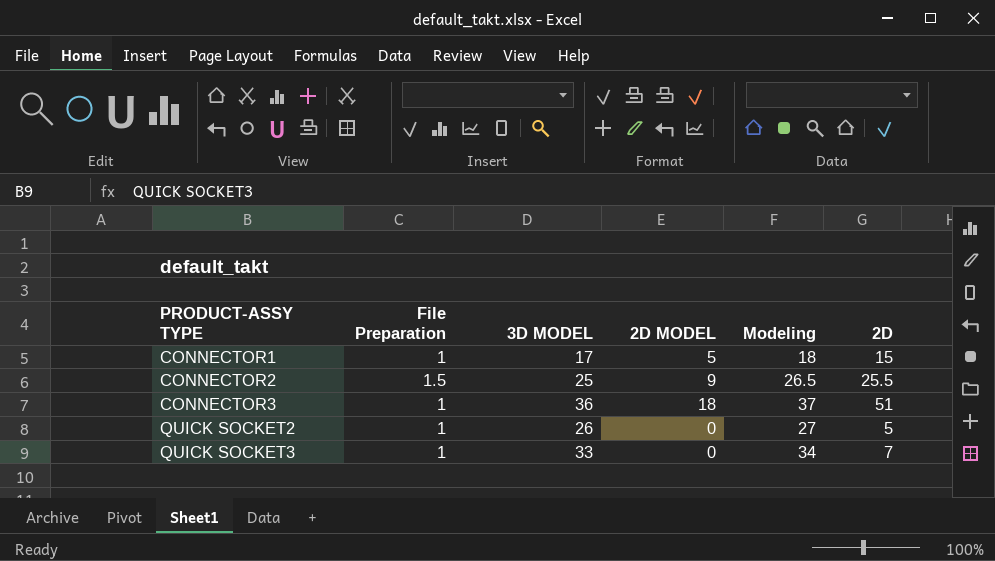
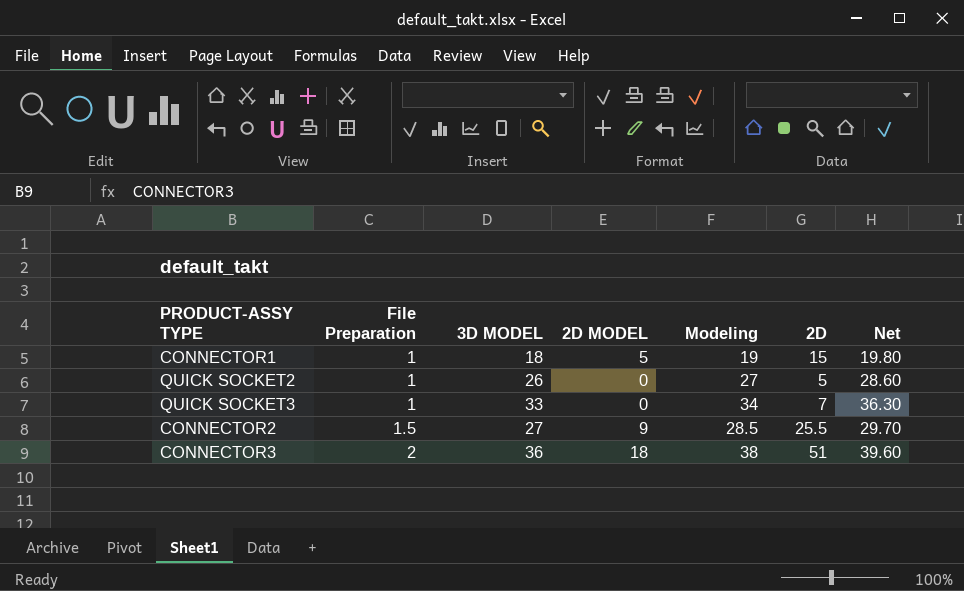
row order: PRODUCT-ASSY TYPE ascending -> File Preparation ascending
column Net | formula: none -> [3D MODEL] * 1.1
CONNECTOR1 | 3D MODEL: 17 -> 18
CONNECTOR1 | Modeling: 18 -> 19
CONNECTOR2 | 3D MODEL: 25 -> 27
CONNECTOR2 | Modeling: 26.5 -> 28.5
CONNECTOR3 | File Preparation: 1 -> 2
CONNECTOR3 | Modeling: 37 -> 38

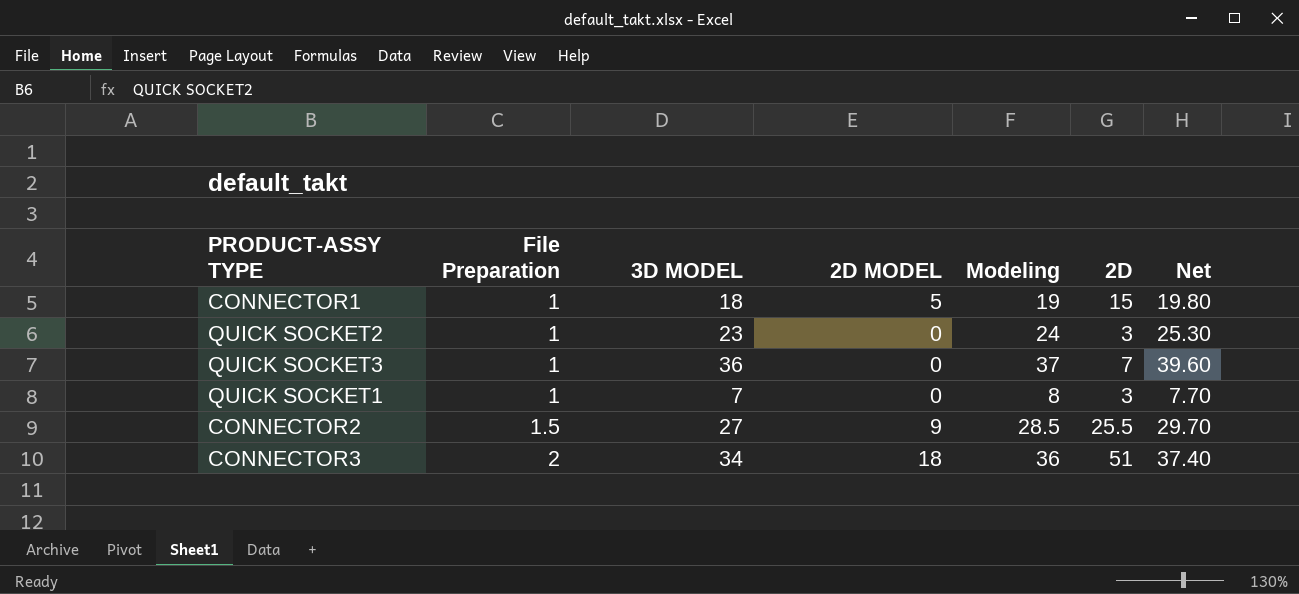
QUICK SOCKET2 | 3D MODEL: 26 -> 23
QUICK SOCKET2 | Modeling: 27 -> 24
QUICK SOCKET2 | 2D: 5 -> 3
QUICK SOCKET2 | Net: 28.60 -> 25.30
QUICK SOCKET3 | 3D MODEL: 33 -> 36
QUICK SOCKET3 | Modeling: 34 -> 37
QUICK SOCKET3 | Net: 36.30 -> 39.60
row QUICK SOCKET1: none -> 1 | 7 | 0 | 8 | 3 | 7.70
CONNECTOR3 | 3D MODEL: 36 -> 34
CONNECTOR3 | Modeling: 38 -> 36
CONNECTOR3 | Net: 39.60 -> 37.40

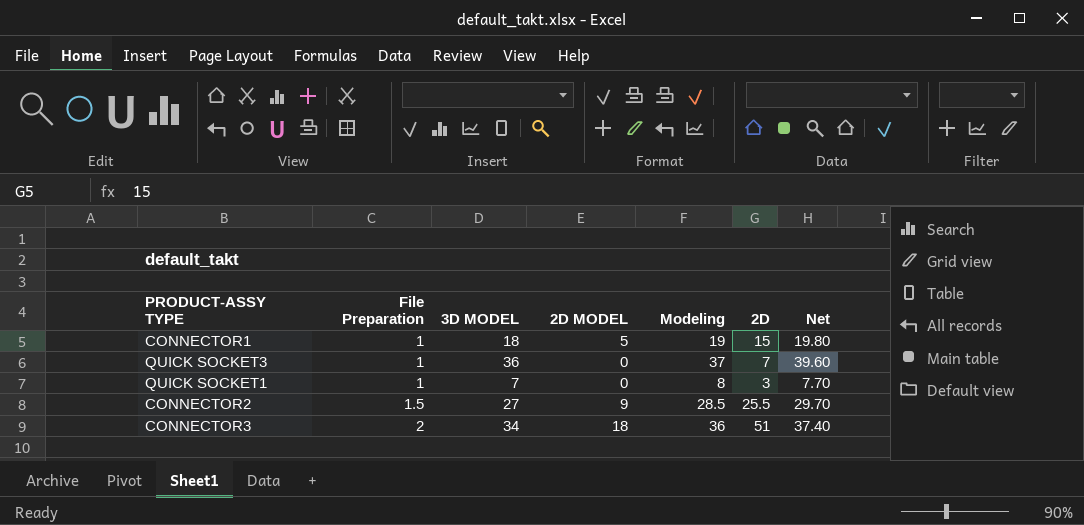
row QUICK SOCKET2: 1 | 23 | 0 | 24 | 3 | 25.30 -> none

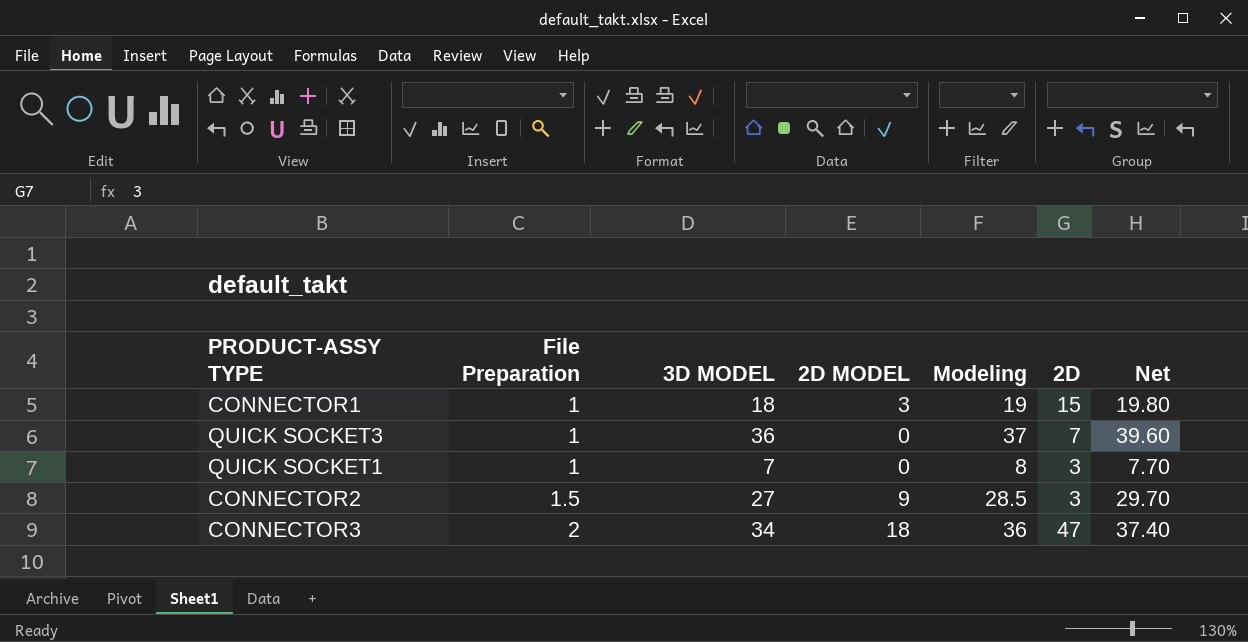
CONNECTOR1 | 2D MODEL: 5 -> 3
CONNECTOR2 | 2D: 25.5 -> 3
CONNECTOR3 | 2D: 51 -> 47

